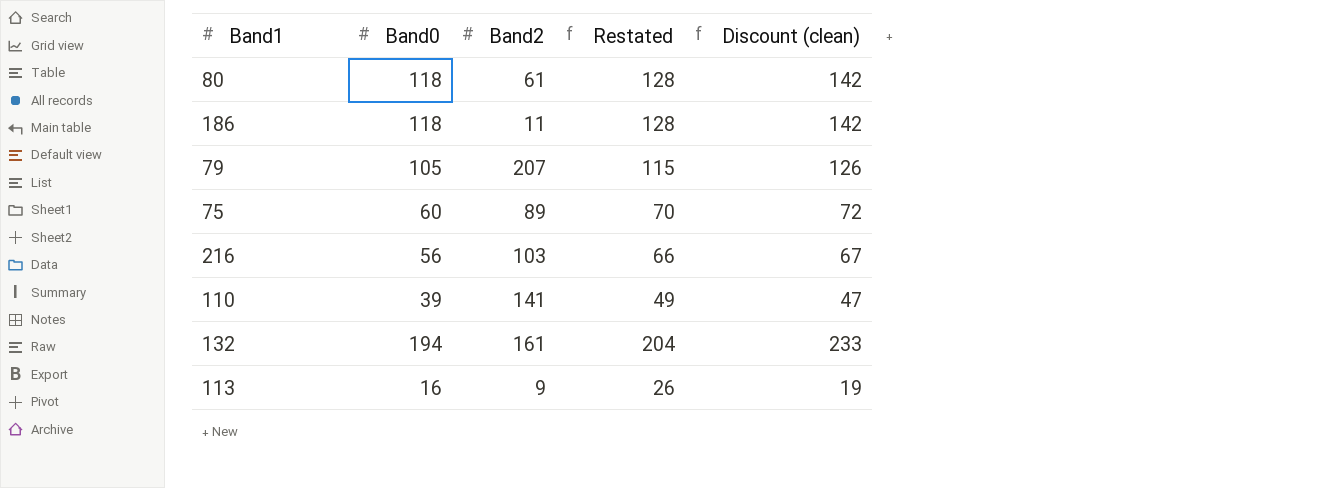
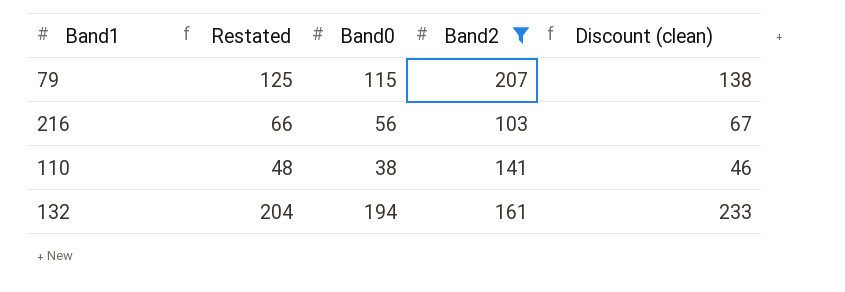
filter: none -> Band2 >= 103
column Restated | position: 4 -> 2
79 | Restated: 115 -> 125
79 | Band0: 105 -> 115
79 | Discount (clean): 126 -> 138
110 | Restated: 49 -> 48
110 | Band0: 39 -> 38
110 | Discount (clean): 47 -> 46

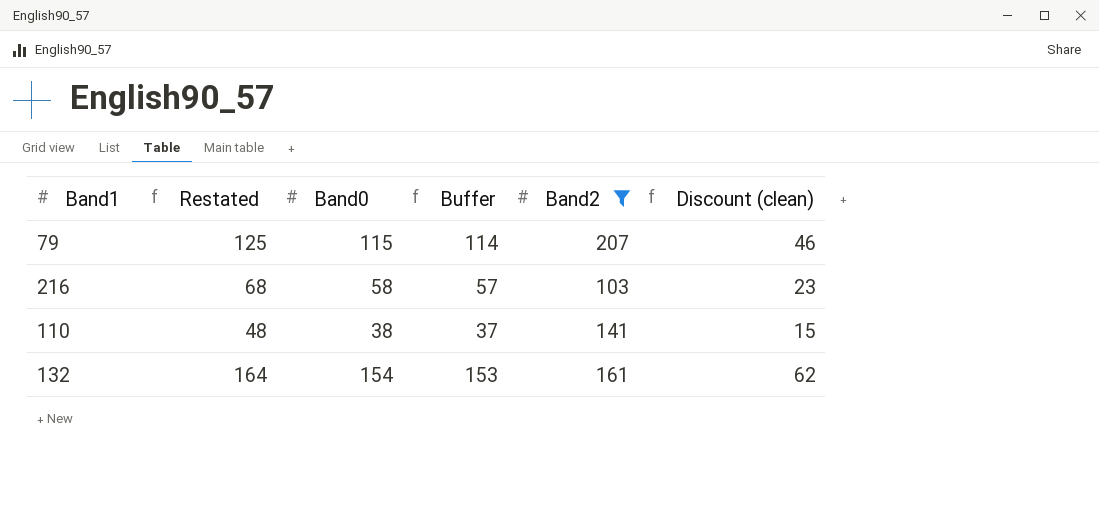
column Buffer | formula: none -> [Band0] - 1
column Discount (clean) | formula: [Band0] * 1.2 -> [Band0] * 0.4
216 | Restated: 66 -> 68
216 | Band0: 56 -> 58
132 | Restated: 204 -> 164
132 | Band0: 194 -> 154

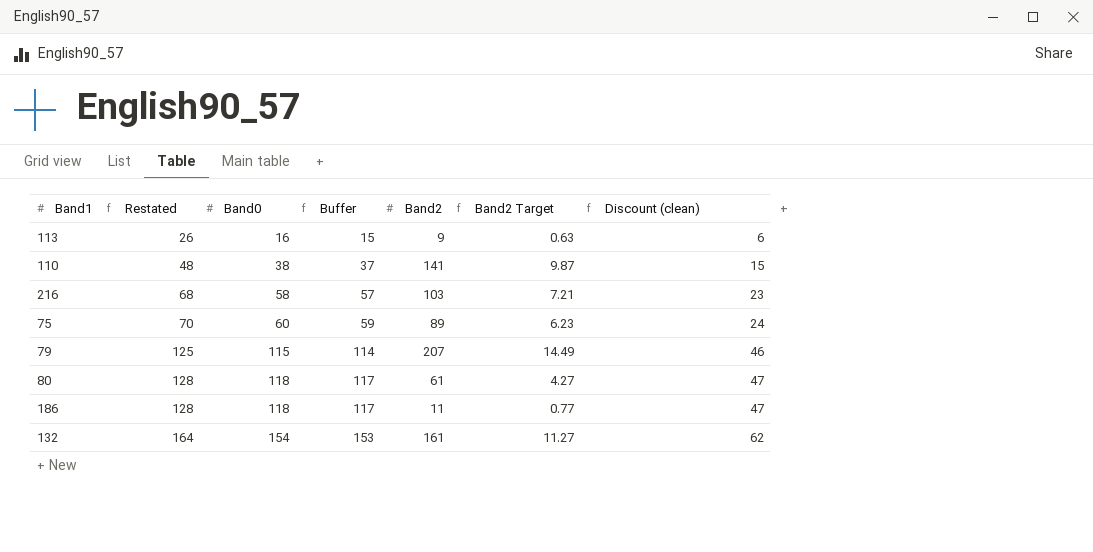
filter: Band2 >= 103 -> none
row order: none -> Restated ascending
column Band2 Target | formula: none -> [Band2] * 0.07

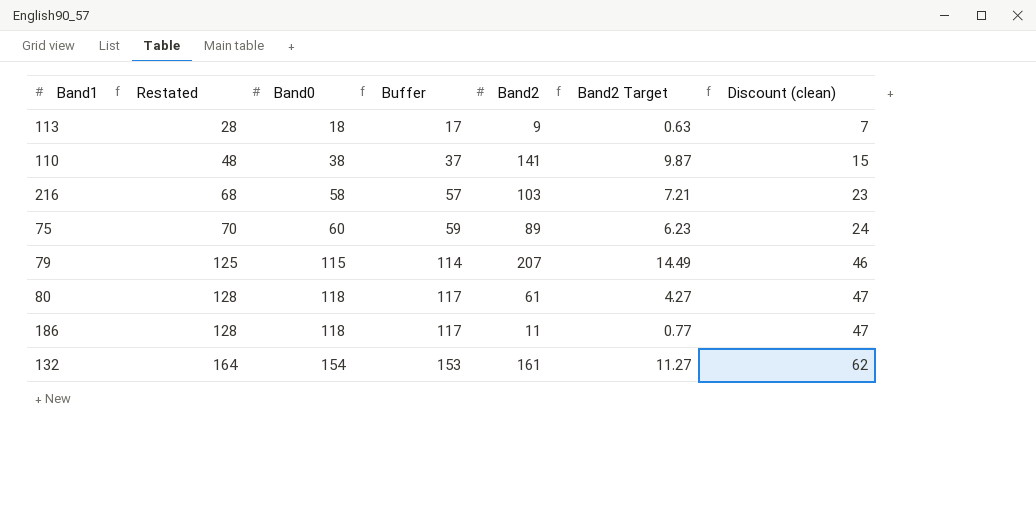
113 | Restated: 26 -> 28
113 | Band0: 16 -> 18
113 | Buffer: 15 -> 17
113 | Discount (clean): 6 -> 7

